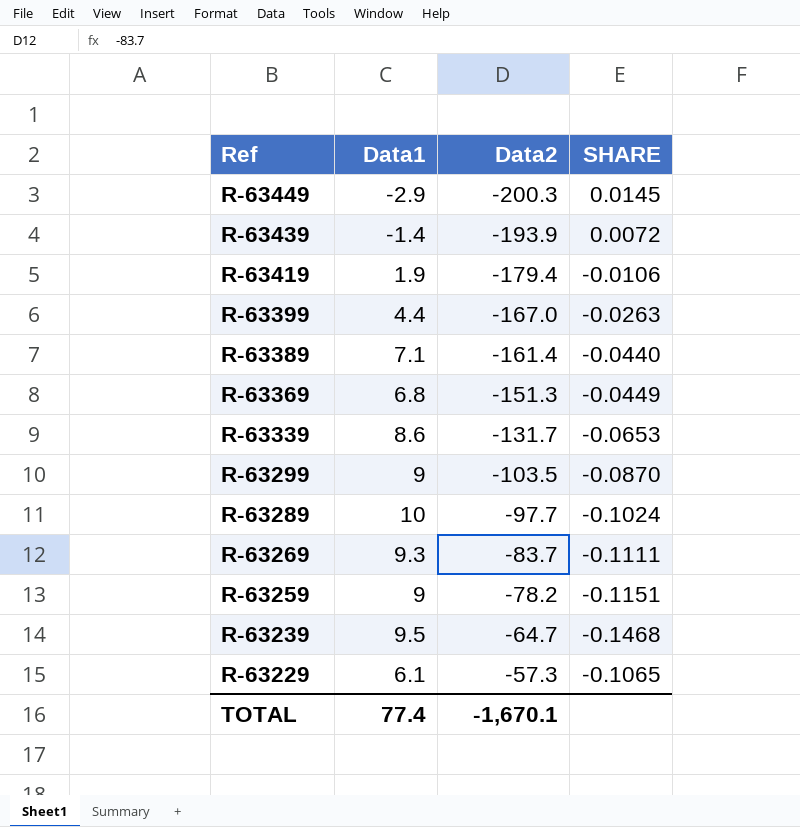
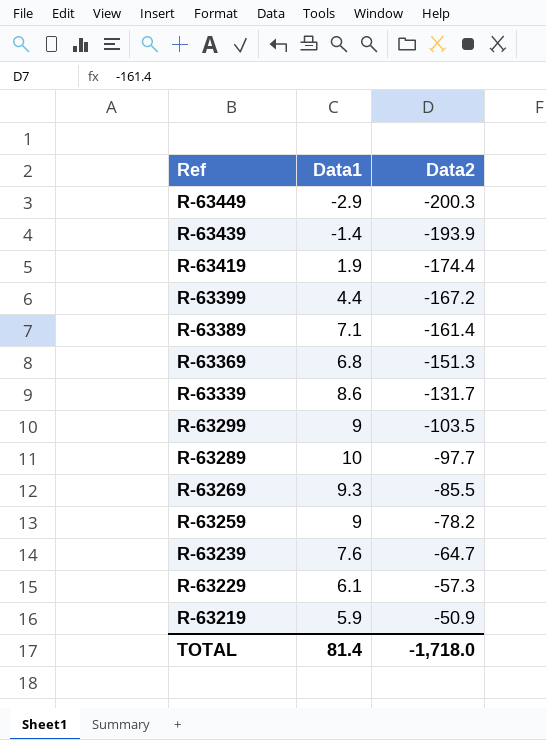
column SHARE | formula: [Data1] / [Data2] -> none
R-63419 | Data2: -179.4 -> -174.4
R-63399 | Data2: -167.0 -> -167.2
R-63269 | Data2: -83.7 -> -85.5
R-63239 | Data1: 9.5 -> 7.6
row R-63219: none -> 5.9 | -50.9
TOTAL | Data1: 77.4 -> 81.4
TOTAL | Data2: -1,670.1 -> -1,718.0

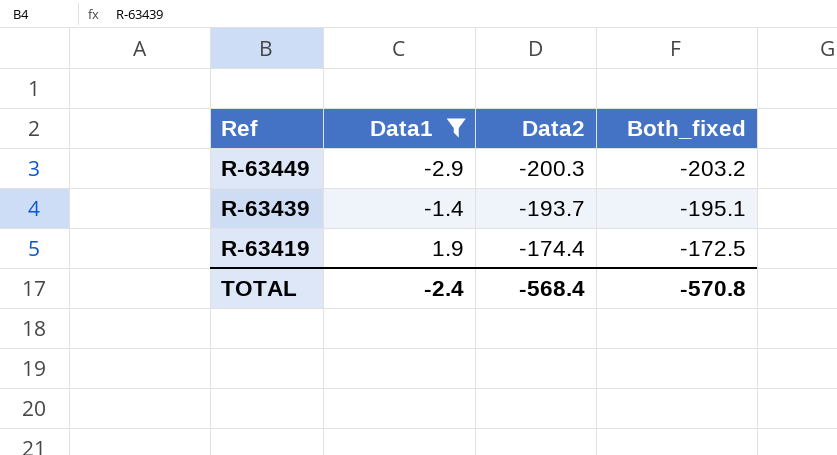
filter: none -> Data1 <= 1.9
column Both_fixed | formula: none -> [Data1] + [Data2]
R-63439 | Data2: -193.9 -> -193.7
TOTAL | Data1: 81.4 -> -2.4
TOTAL | Data2: -1,718.0 -> -568.4

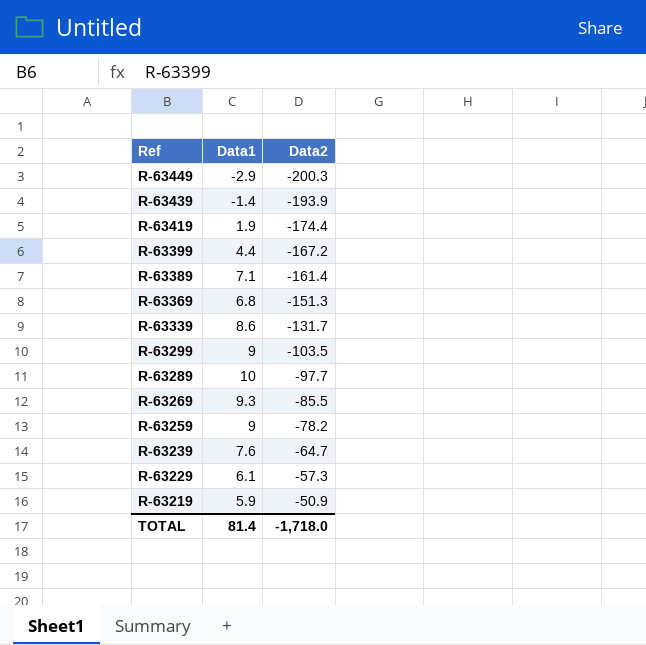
filter: Data1 <= 1.9 -> none
column Both_fixed | formula: [Data1] + [Data2] -> none
R-63439 | Data2: -193.7 -> -193.9
TOTAL | Data1: -2.4 -> 81.4
TOTAL | Data2: -568.4 -> -1,718.0

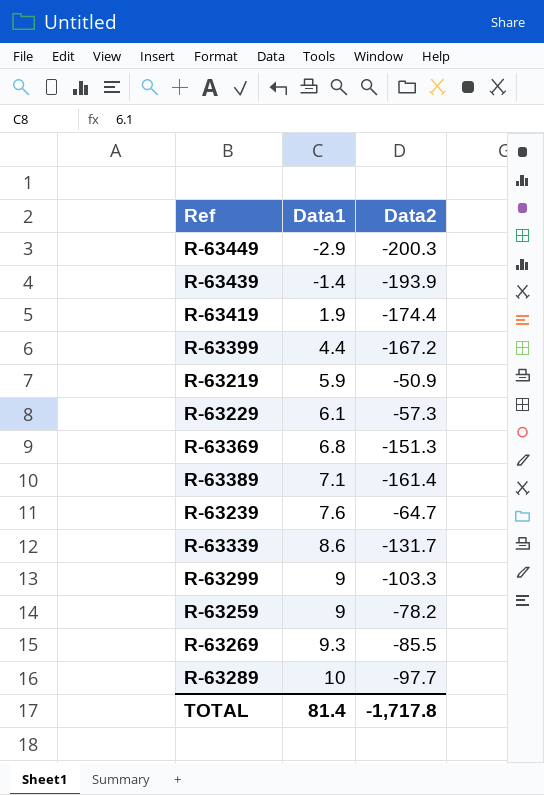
row order: Ref descending -> Data1 ascending
R-63299 | Data2: -103.5 -> -103.3
TOTAL | Data2: -1,718.0 -> -1,717.8

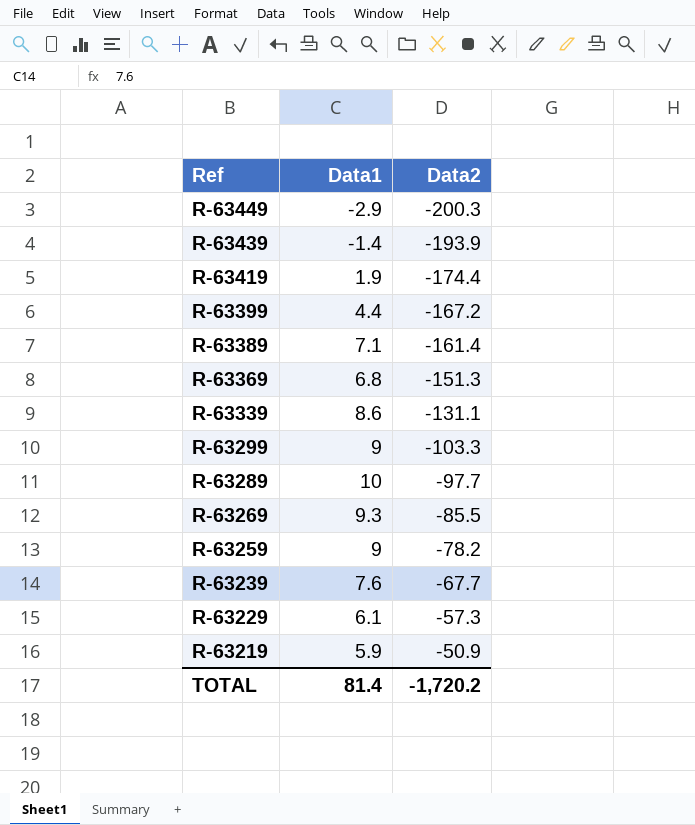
row order: Data1 ascending -> Ref descending
R-63339 | Data2: -131.7 -> -131.1
R-63239 | Data2: -64.7 -> -67.7
TOTAL | Data2: -1,717.8 -> -1,720.2

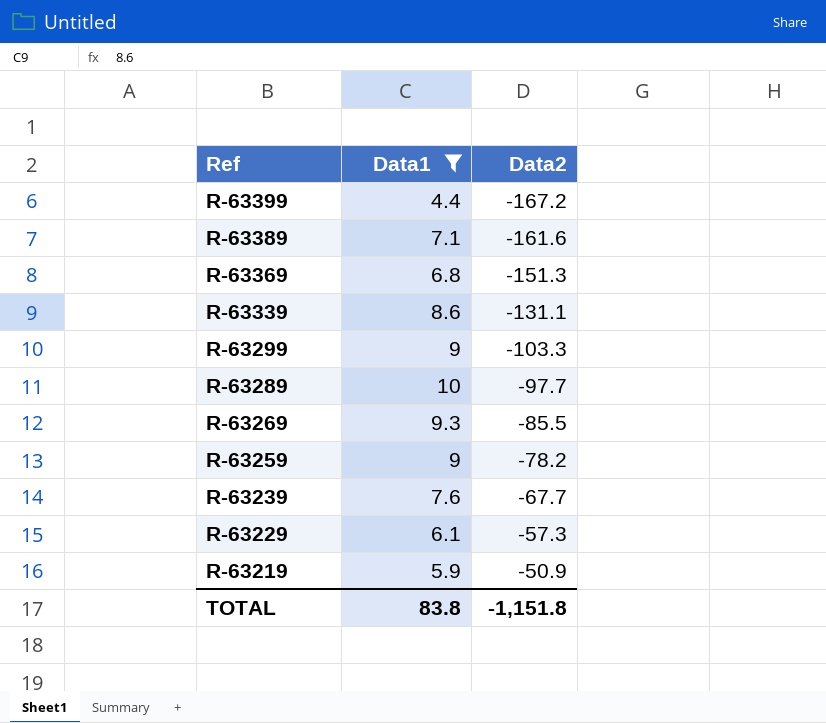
filter: none -> Data1 >= 4.4
R-63389 | Data2: -161.4 -> -161.6
TOTAL | Data1: 81.4 -> 83.8
TOTAL | Data2: -1,720.2 -> -1,151.8

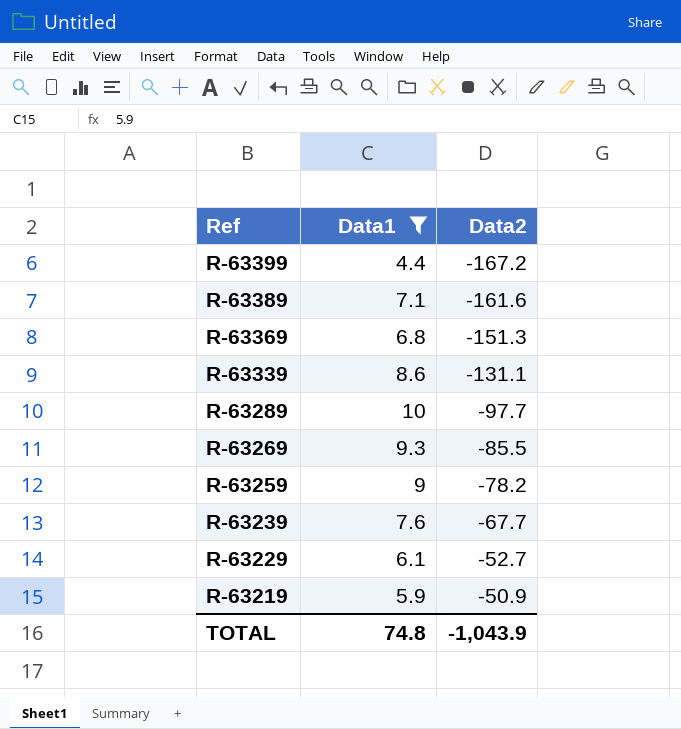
row R-63299: 9 | -103.3 -> none
R-63229 | Data2: -57.3 -> -52.7
TOTAL | Data1: 83.8 -> 74.8
TOTAL | Data2: -1,151.8 -> -1,043.9

